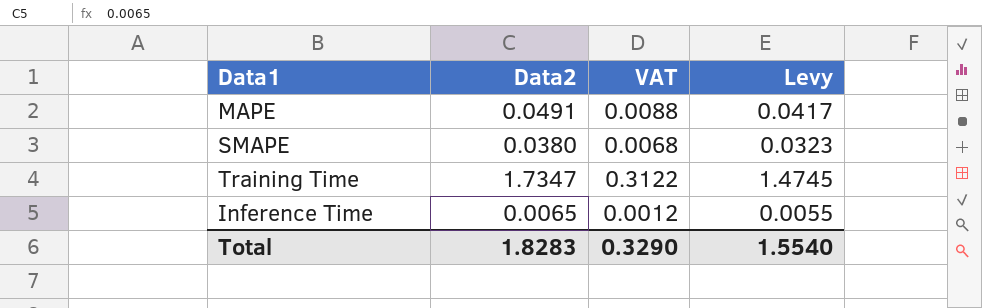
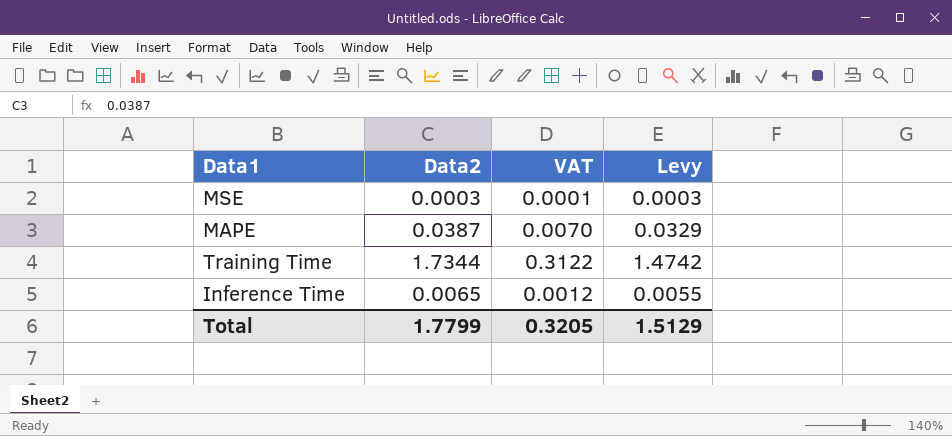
row SMAPE: 0.0380 | 0.0068 | 0.0323 -> none
row MSE: none -> 0.0003 | 0.0001 | 0.0003
MAPE | Data2: 0.0491 -> 0.0387
MAPE | VAT: 0.0088 -> 0.0070
MAPE | Levy: 0.0417 -> 0.0329
Training Time | Data2: 1.7347 -> 1.7344
Training Time | Levy: 1.4745 -> 1.4742
Total | Data2: 1.8283 -> 1.7799
Total | VAT: 0.3290 -> 0.3205
Total | Levy: 1.5540 -> 1.5129

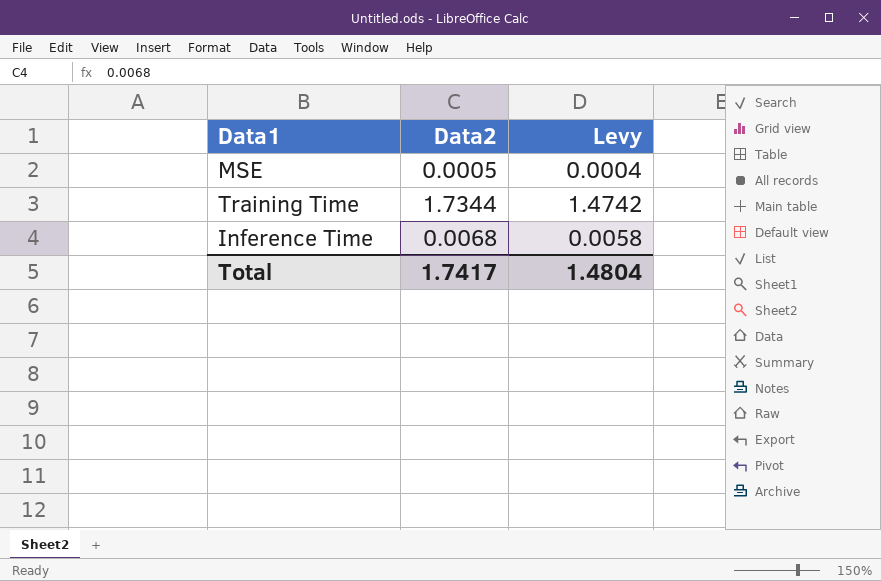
column VAT | formula: [Data2] * 0.18 -> none
row MAPE: 0.0387 | 0.0070 | 0.0329 -> none
MSE | Data2: 0.0003 -> 0.0005
MSE | Levy: 0.0003 -> 0.0004
Inference Time | Data2: 0.0065 -> 0.0068
Inference Time | Levy: 0.0055 -> 0.0058
Total | Data2: 1.7799 -> 1.7417
Total | Levy: 1.5129 -> 1.4804

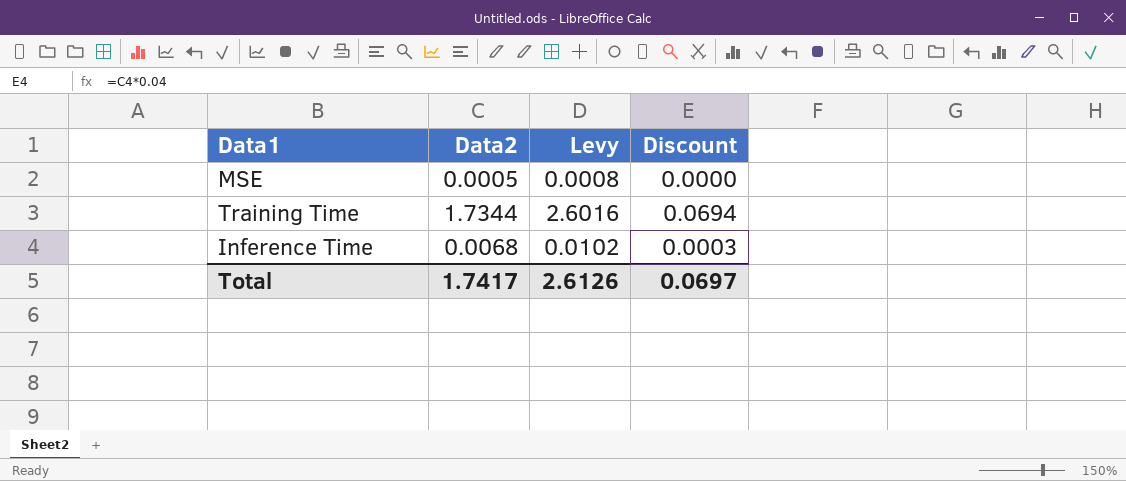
column Levy | formula: [Data2] * 0.85 -> [Data2] * 1.5
column Discount | formula: none -> [Data2] * 0.04
Total | Levy: 1.4804 -> 2.6126

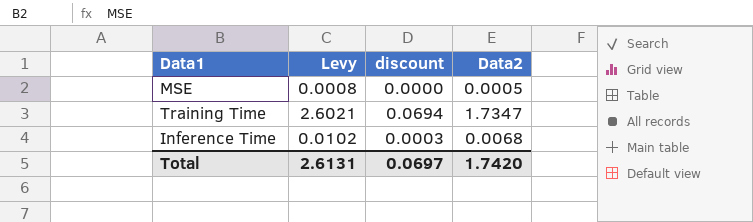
column name: Discount -> discount
column Data2 | position: 2 -> 4
Training Time | Levy: 2.6016 -> 2.6021
Training Time | Data2: 1.7344 -> 1.7347
Total | Levy: 2.6126 -> 2.6131
Total | Data2: 1.7417 -> 1.7420

